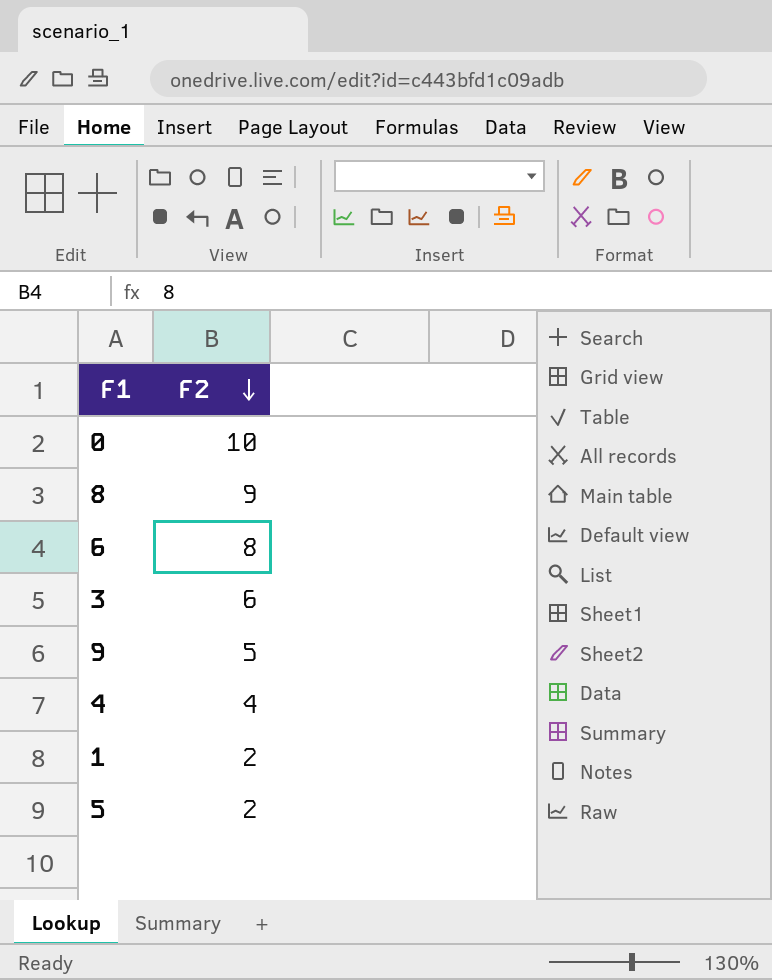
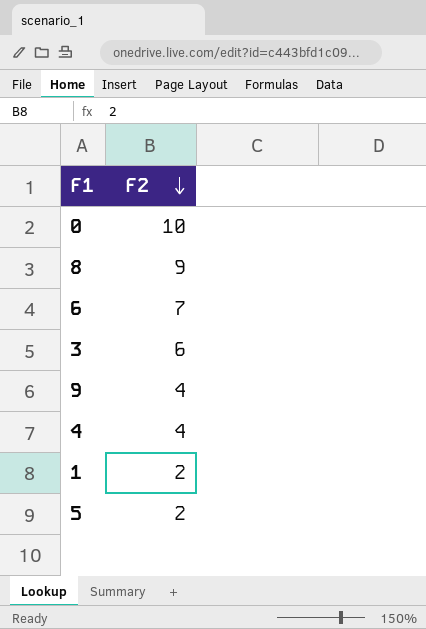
6 | F2: 8 -> 7
9 | F2: 5 -> 4

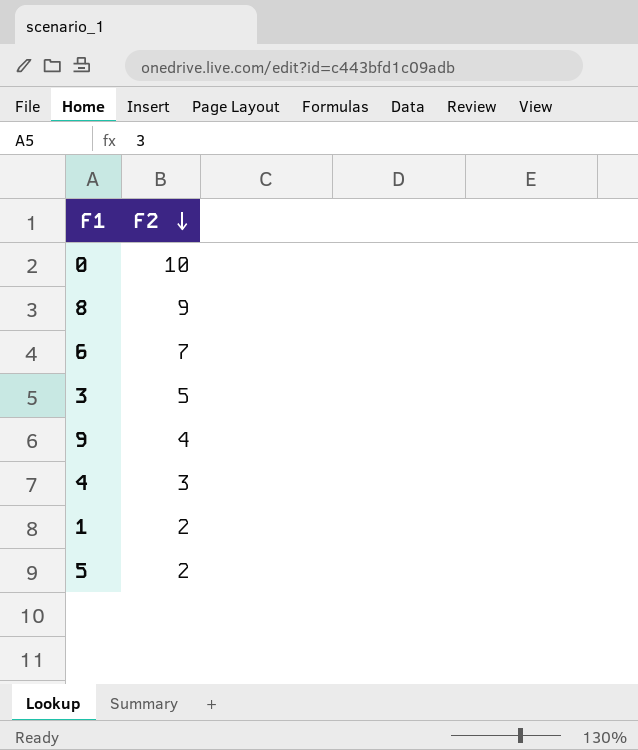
3 | F2: 6 -> 5
4 | F2: 4 -> 3

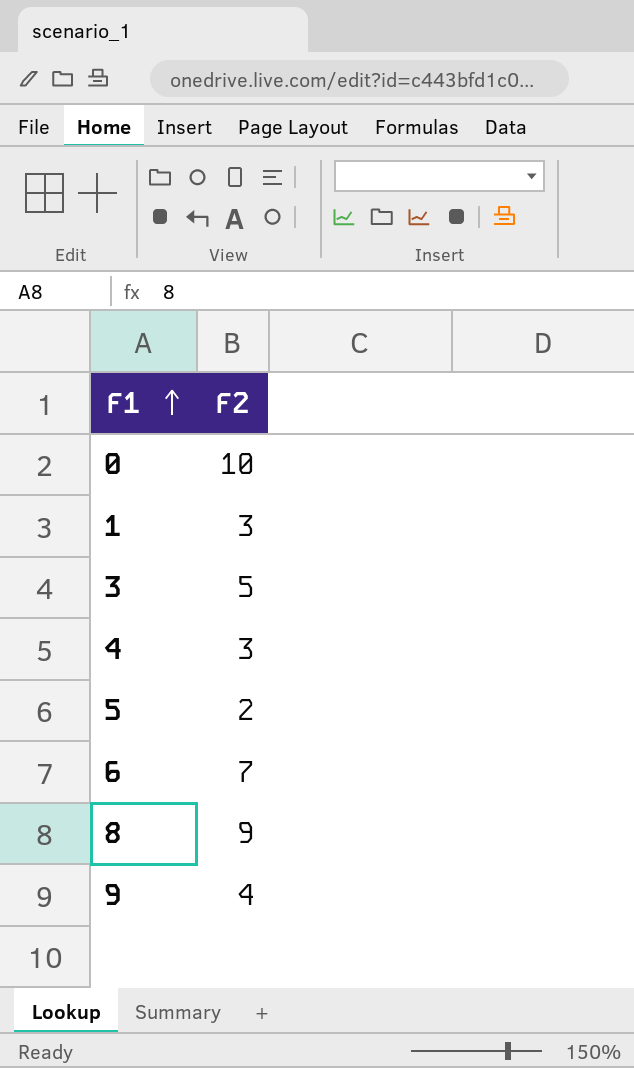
row order: F2 descending -> F1 ascending
1 | F2: 2 -> 3

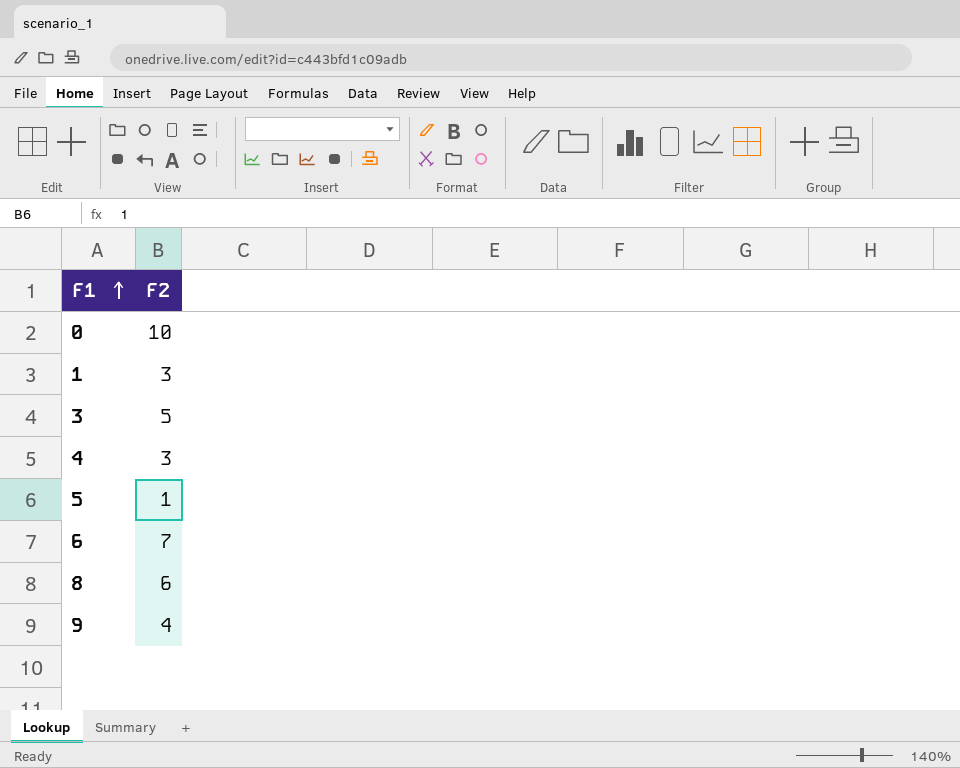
5 | F2: 2 -> 1
8 | F2: 9 -> 6

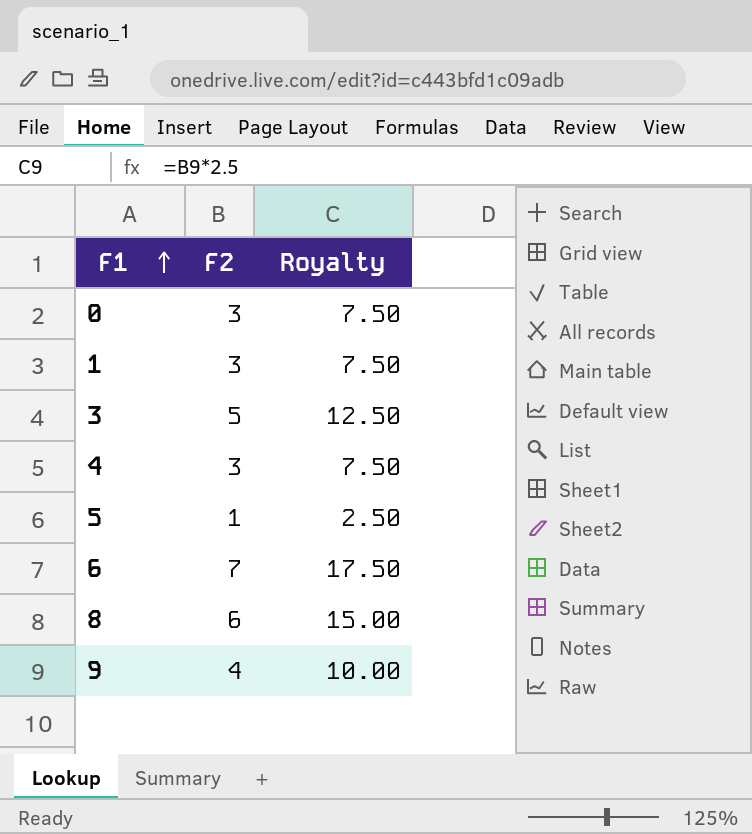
column Royalty | formula: none -> [F2] * 2.5
0 | F2: 10 -> 3

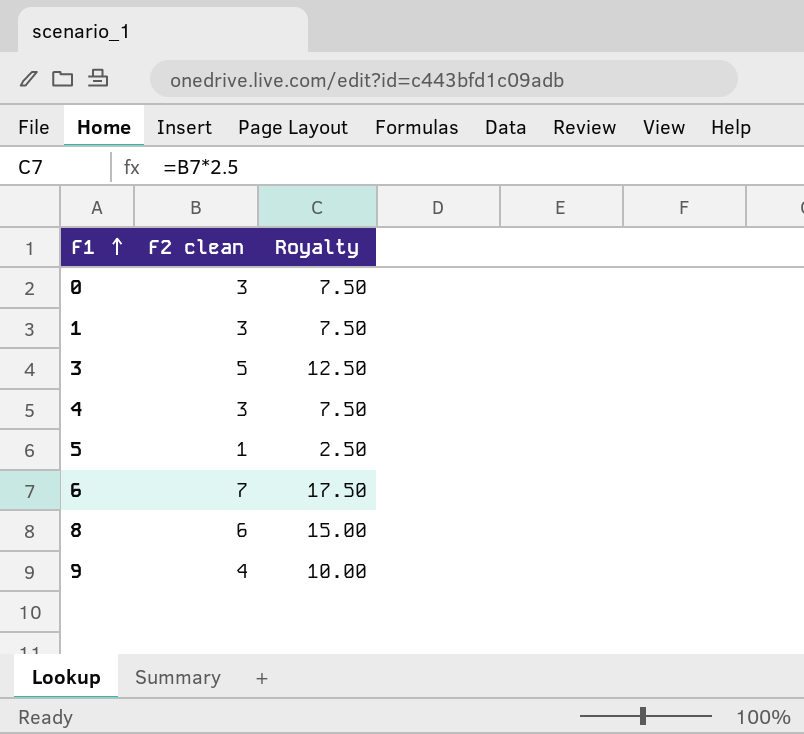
column name: F2 -> F2 clean

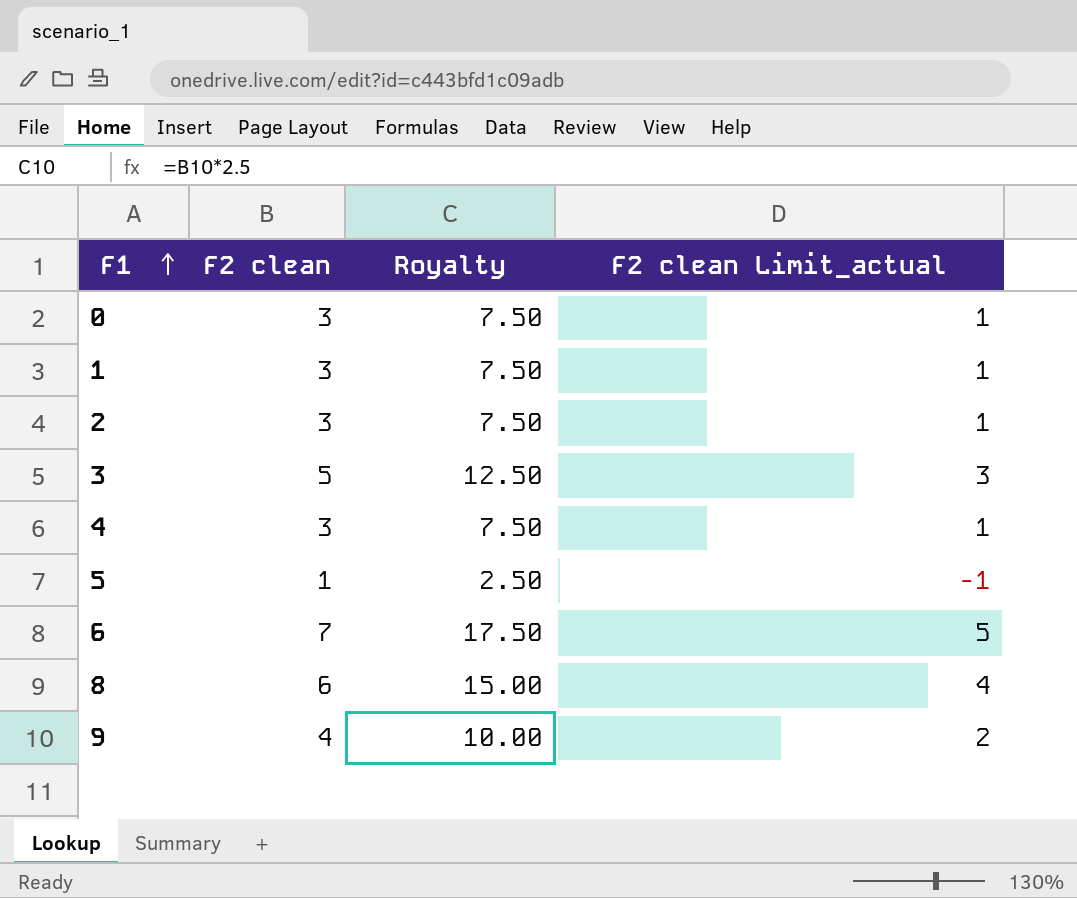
column F2 clean Limit_actual | formula: none -> [F2 clean] - 2
row 2: none -> 3 | 7.50 | 1

